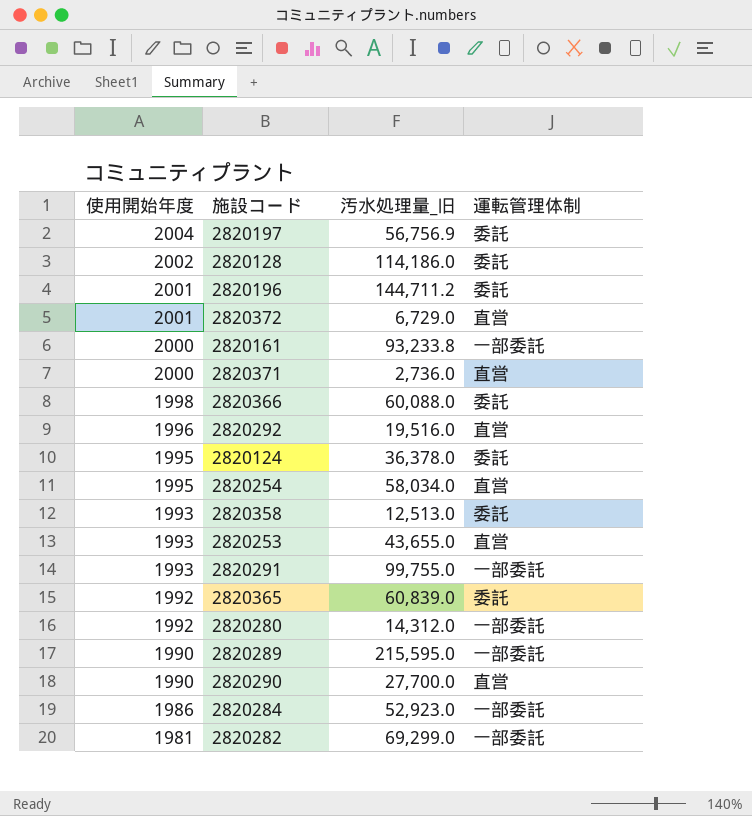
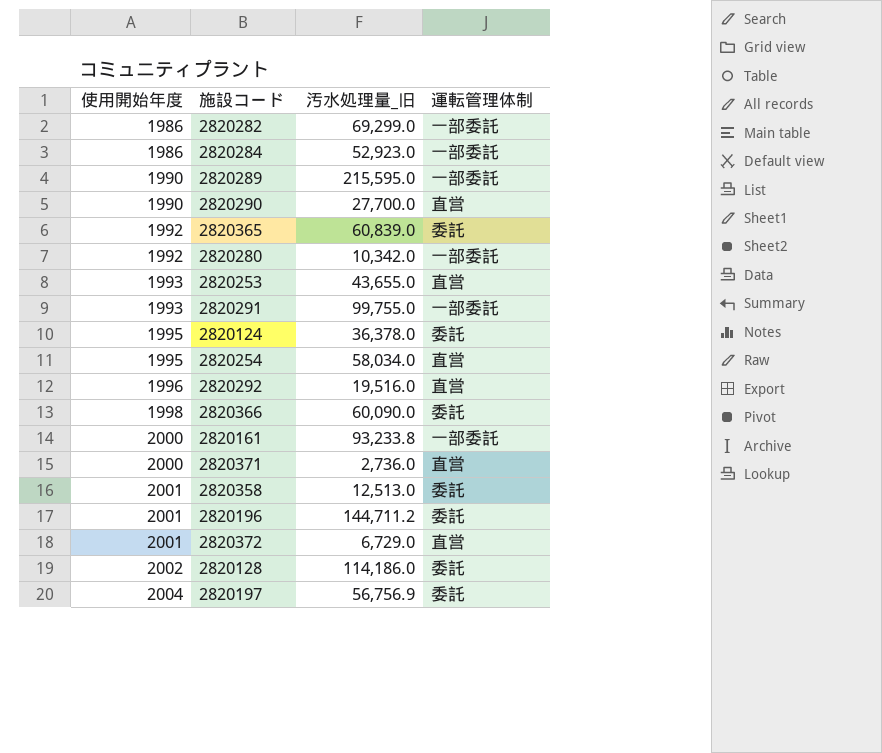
row order: 使用開始年度 descending -> 使用開始年度 ascending
2820282 | 使用開始年度: 1981 -> 1986
2820280 | 汚水処理量_旧: 14,312.0 -> 10,342.0
2820366 | 汚水処理量_旧: 60,088.0 -> 60,090.0
2820358 | 使用開始年度: 1993 -> 2001

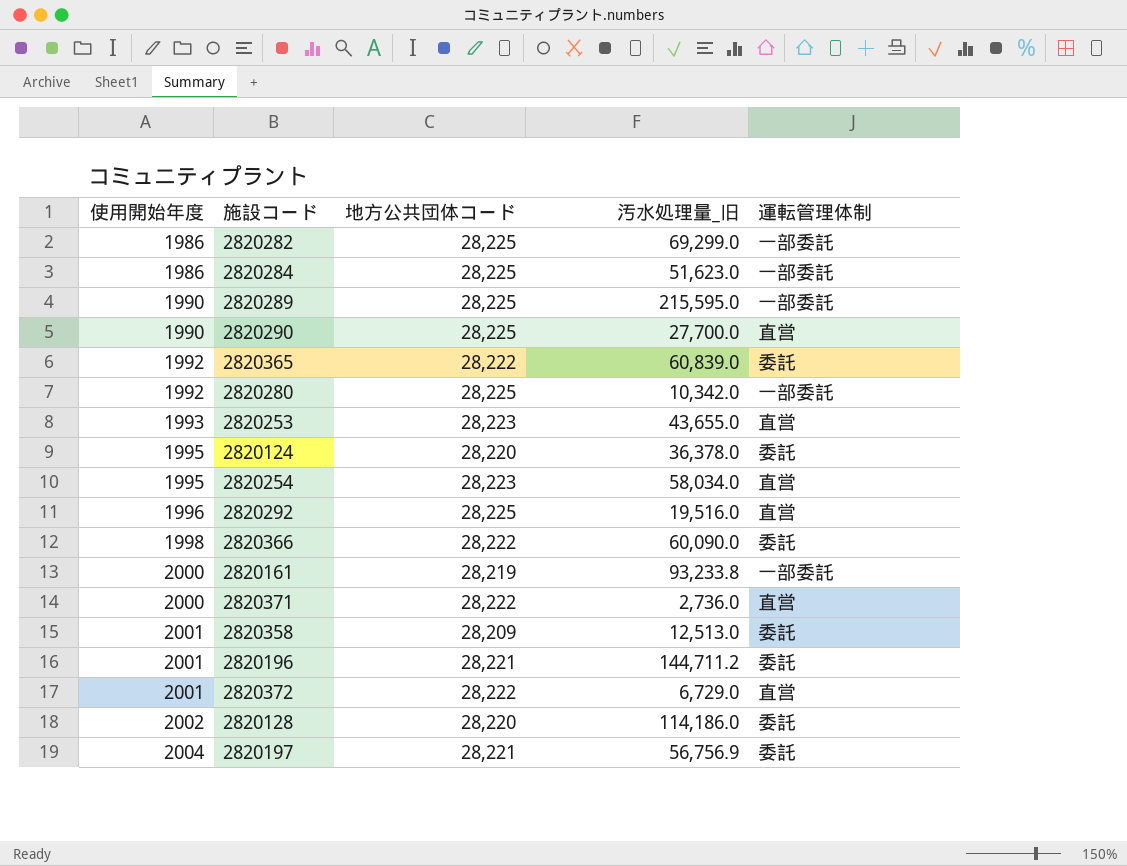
column 地方公共団体コード | position: none -> 3
row 2820291: 1993 | 99,755.0 | 一部委託 -> none
2820284 | 汚水処理量_旧: 52,923.0 -> 51,623.0

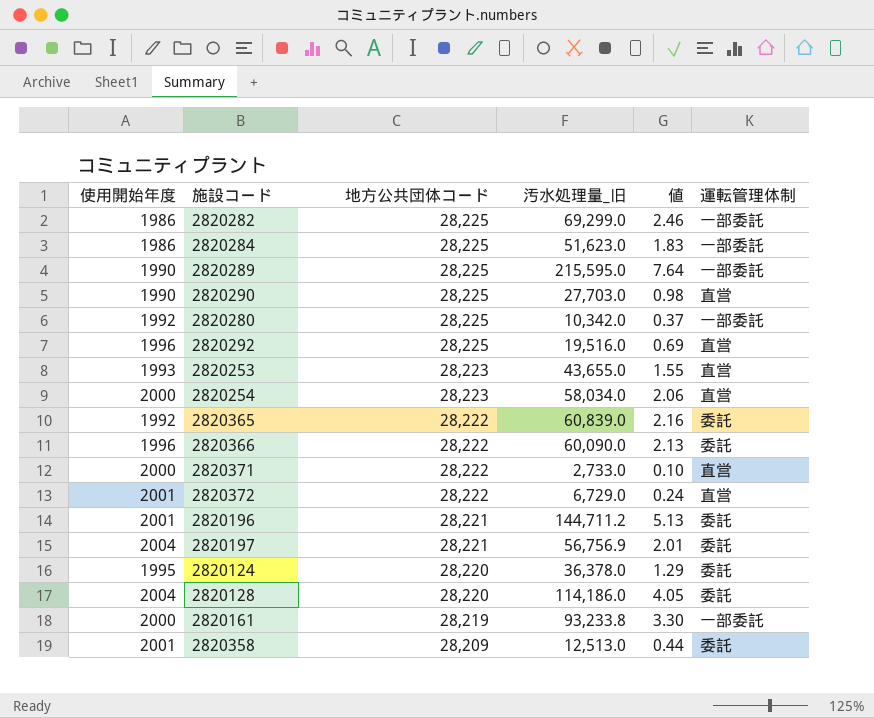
row order: 使用開始年度 ascending -> 地方公共団体コード descending
column 値 | formula: none -> [汚水処理量_旧] / [地方公共団体コード]
2820290 | 汚水処理量_旧: 27,700.0 -> 27,703.0
2820254 | 使用開始年度: 1995 -> 2000
2820366 | 使用開始年度: 1998 -> 1996
2820371 | 汚水処理量_旧: 2,736.0 -> 2,733.0
2820128 | 使用開始年度: 2002 -> 2004

